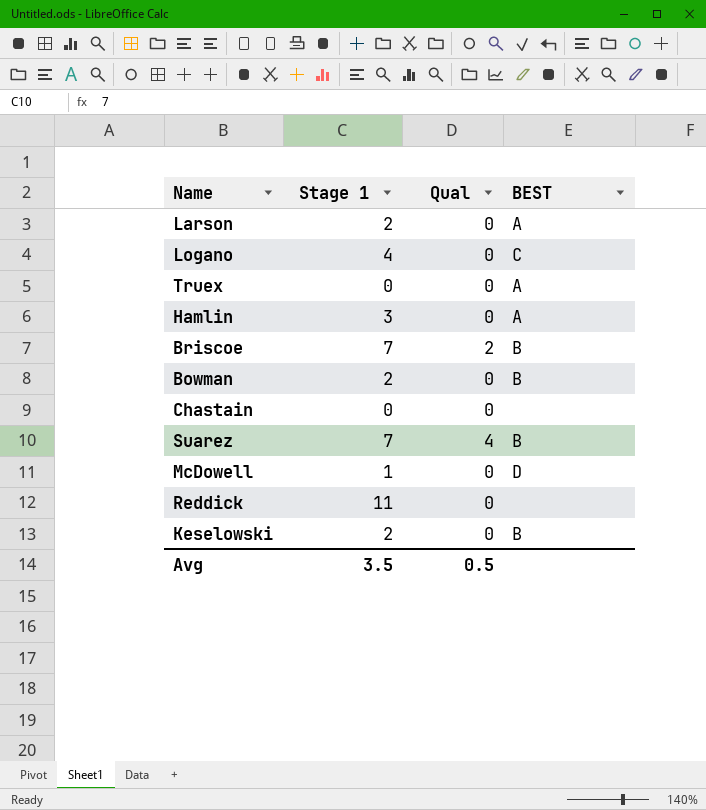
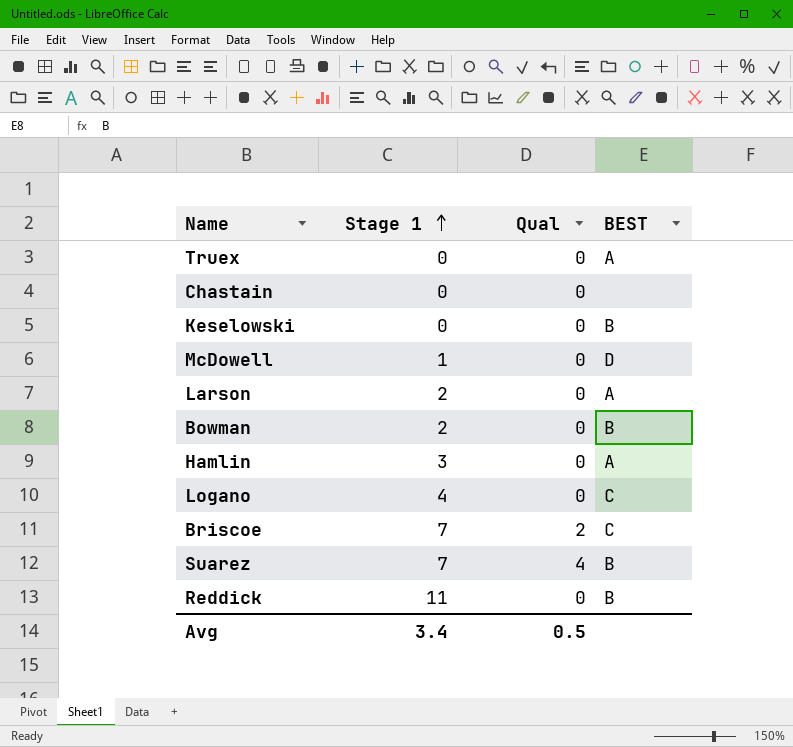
row order: none -> Stage 1 ascending
Keselowski | Stage 1: 2 -> 0
Briscoe | BEST: B -> C
Reddick | BEST: none -> B
Avg | Stage 1: 3.5 -> 3.4

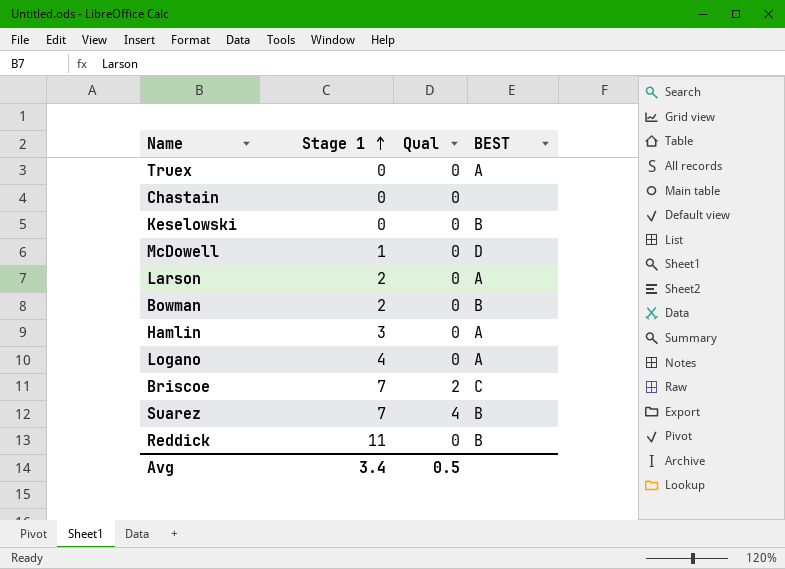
Logano | BEST: C -> A

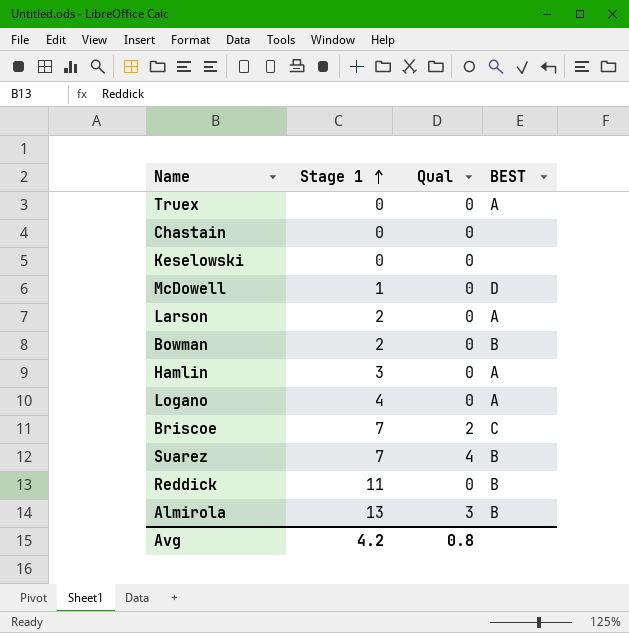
Keselowski | BEST: B -> none
row Almirola: none -> 13 | 3 | B
Avg | Stage 1: 3.4 -> 4.2
Avg | Qual: 0.5 -> 0.8

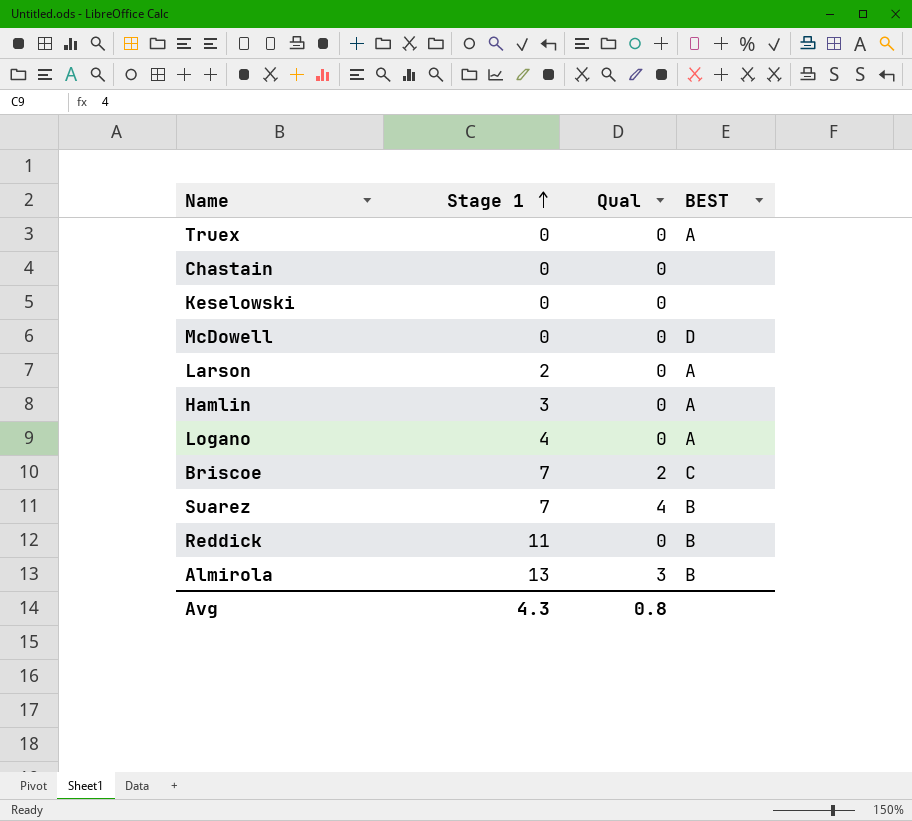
row Bowman: 2 | 0 | B -> none
McDowell | Stage 1: 1 -> 0
Avg | Stage 1: 4.2 -> 4.3

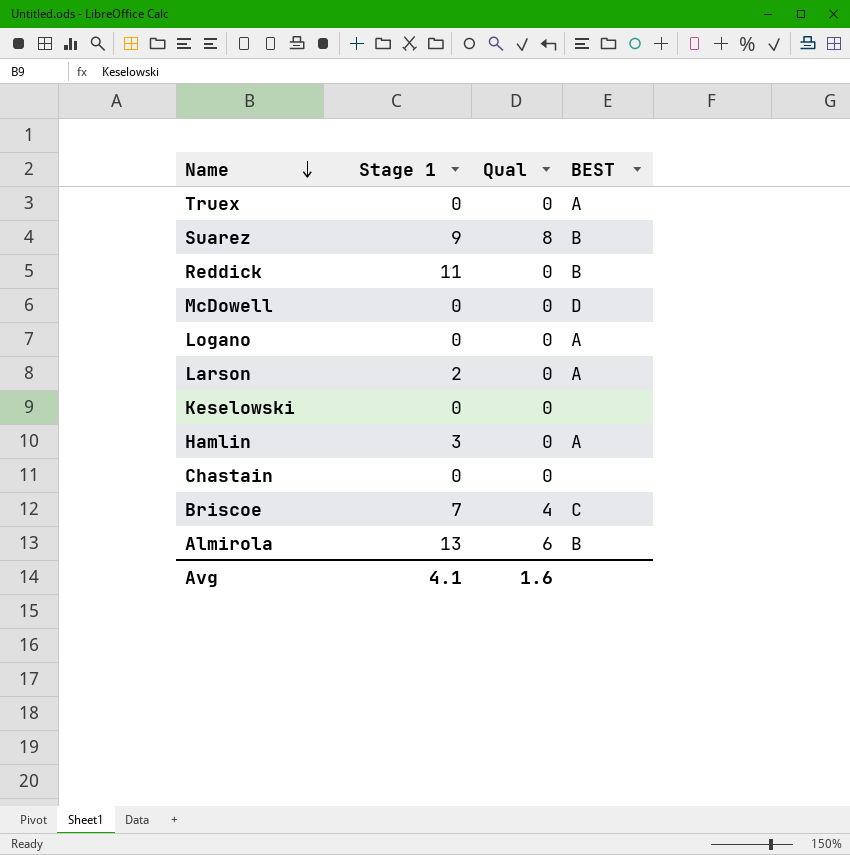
row order: Stage 1 ascending -> Name descending
Suarez | Stage 1: 7 -> 9
Suarez | Qual: 4 -> 8
Logano | Stage 1: 4 -> 0
Briscoe | Qual: 2 -> 4
Almirola | Qual: 3 -> 6
Avg | Stage 1: 4.3 -> 4.1
Avg | Qual: 0.8 -> 1.6

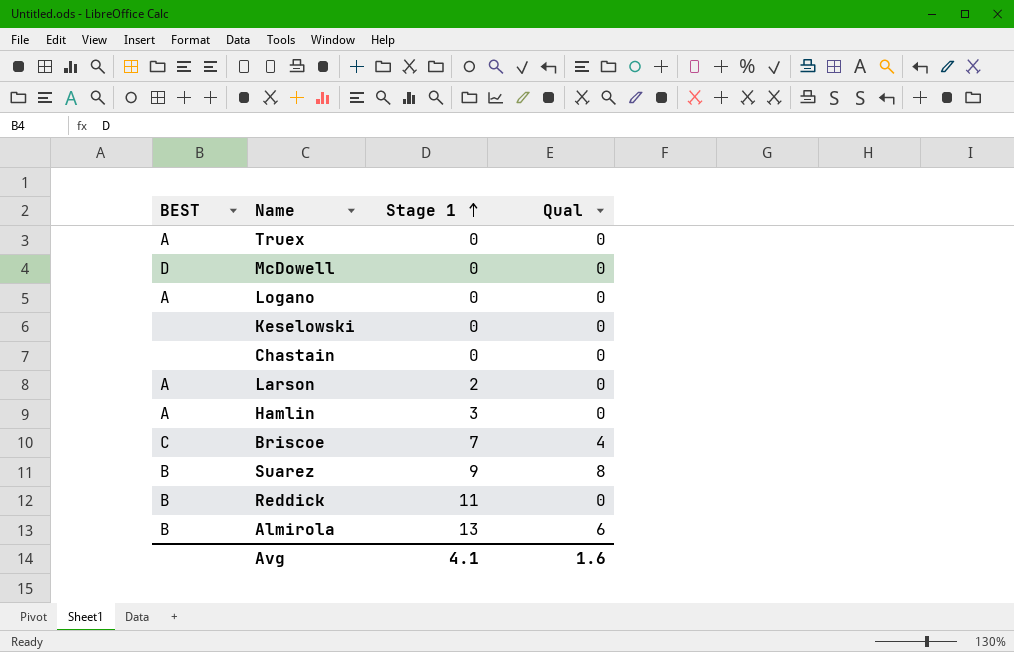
row order: Name descending -> Stage 1 ascending
column BEST | position: 4 -> 1

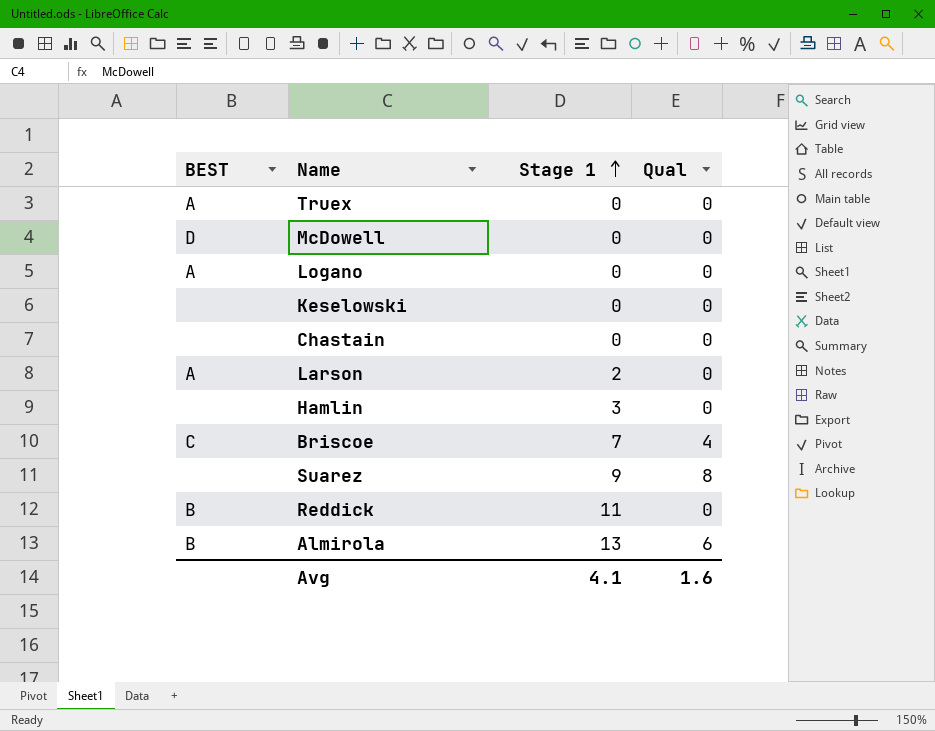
Hamlin | BEST: A -> none
Suarez | BEST: B -> none

